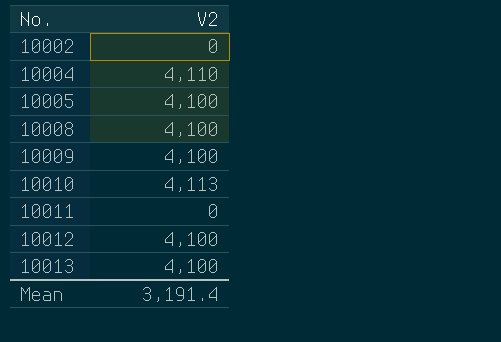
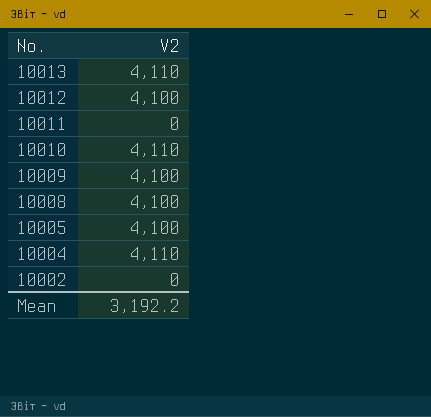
row order: No. ascending -> No. descending
10013 | V2: 4,100 -> 4,110
10010 | V2: 4,113 -> 4,110
Mean | V2: 3,191.4 -> 3,192.2

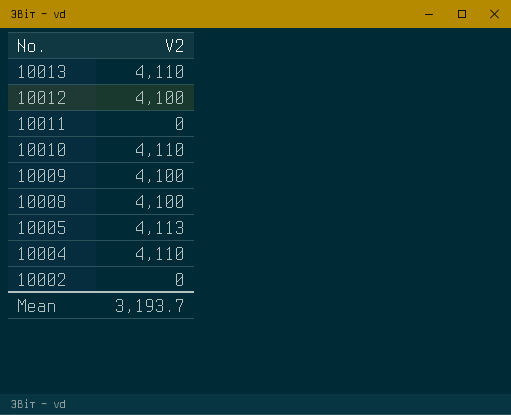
10005 | V2: 4,100 -> 4,113
Mean | V2: 3,192.2 -> 3,193.7

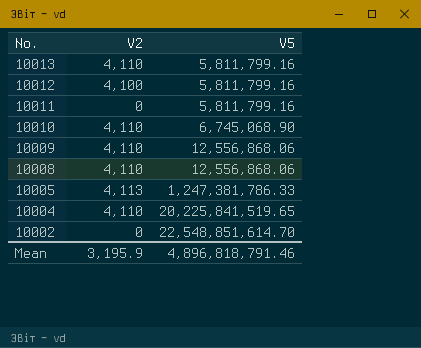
column V5 | position: none -> 3
10009 | V2: 4,100 -> 4,110
10008 | V2: 4,100 -> 4,110
Mean | V2: 3,193.7 -> 3,195.9

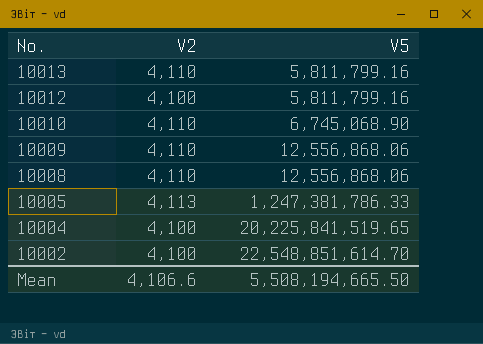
row 10011: 0 | 5,811,799.16 -> none
10004 | V2: 4,110 -> 4,100
10002 | V2: 0 -> 4,100
Mean | V2: 3,195.9 -> 4,106.6
Mean | V5: 4,896,818,791.46 -> 5,508,194,665.50

